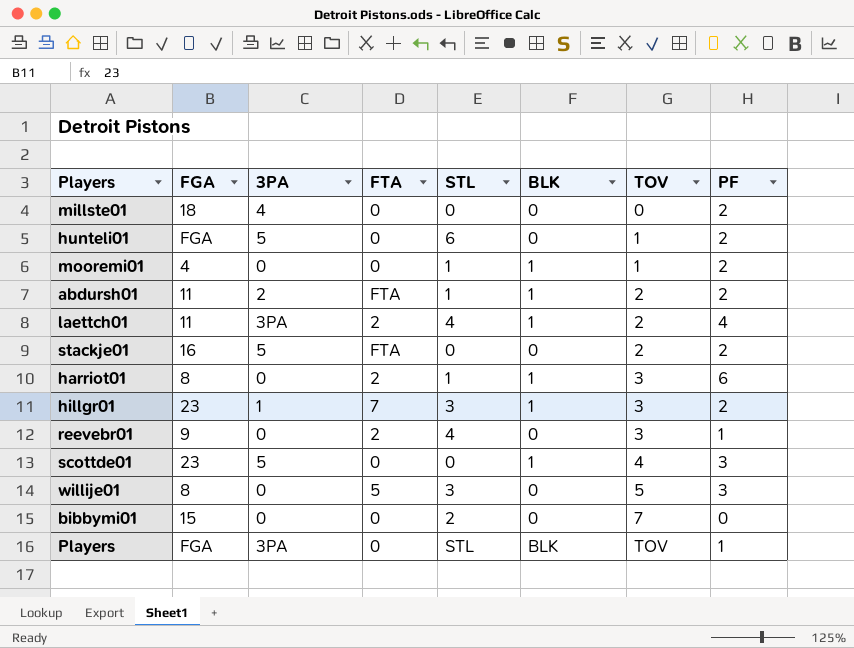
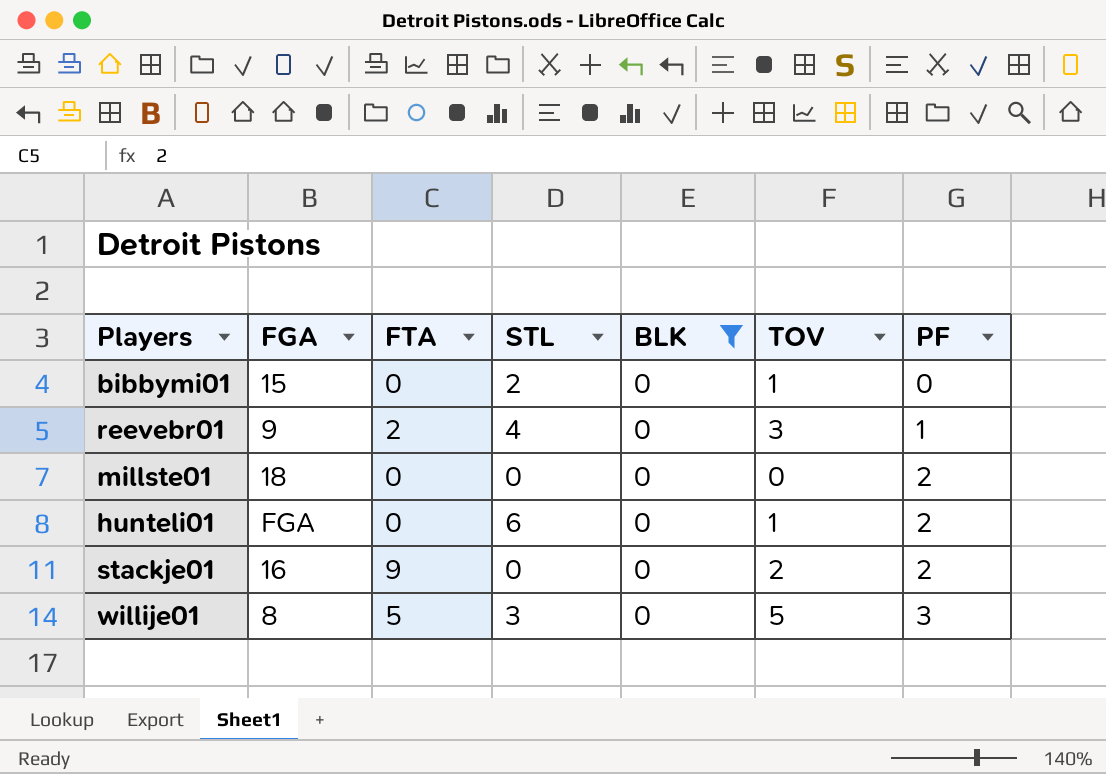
filter: none -> BLK = 0
row order: TOV ascending -> PF ascending
column 3PA | position: 3 -> none
bibbymi01 | TOV: 7 -> 1
stackje01 | FTA: FTA -> 9

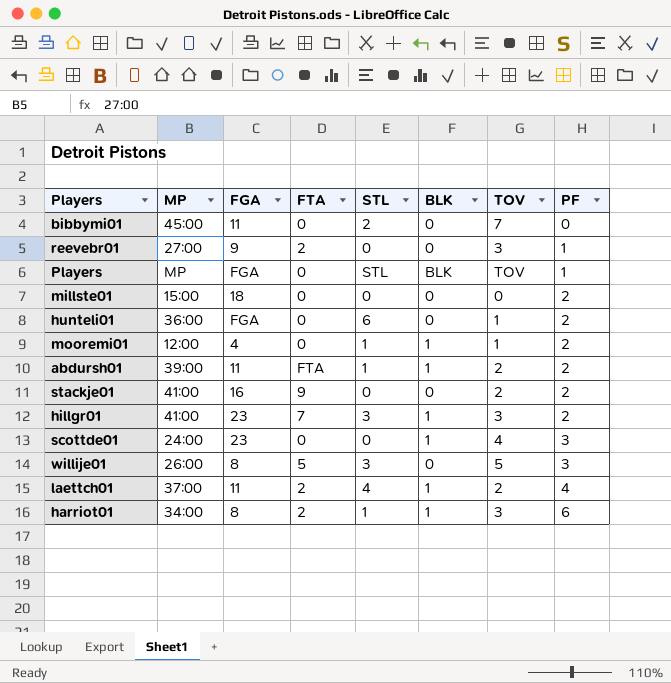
filter: BLK = 0 -> none
column MP | position: none -> 2
bibbymi01 | FGA: 15 -> 11
bibbymi01 | TOV: 1 -> 7
reevebr01 | STL: 4 -> 0

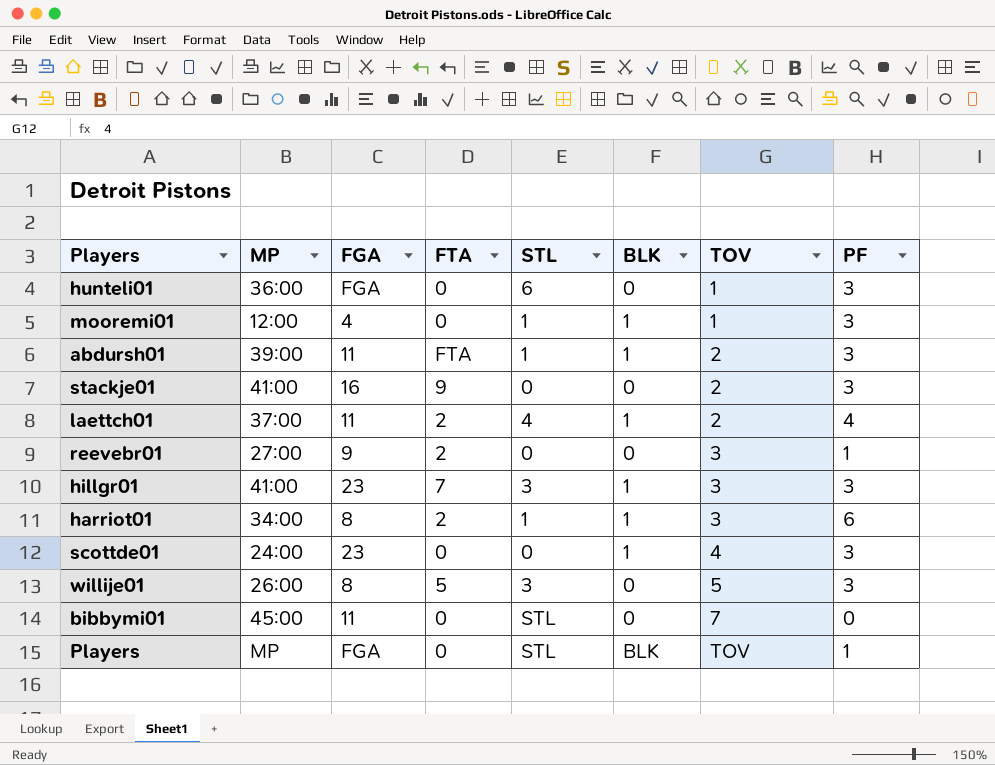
row order: PF ascending -> TOV ascending
row millste01: 15:00 | 18 | 0 | 0 | 0 | 0 | 2 -> none
hunteli01 | PF: 2 -> 3
mooremi01 | PF: 2 -> 3
abdursh01 | PF: 2 -> 3
stackje01 | PF: 2 -> 3
hillgr01 | PF: 2 -> 3
bibbymi01 | STL: 2 -> STL

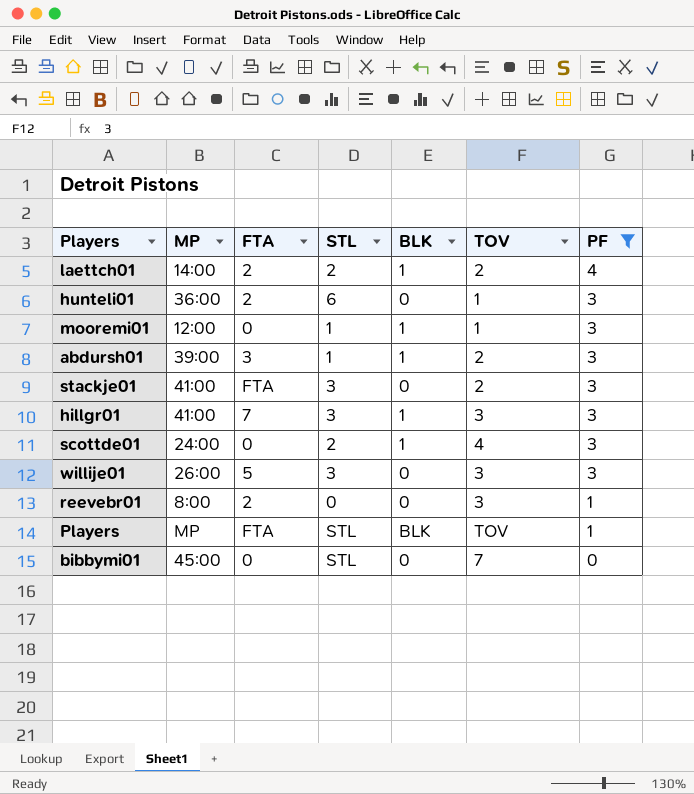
filter: none -> PF != 6
row order: TOV ascending -> PF descending
column FGA | position: 3 -> none
laettch01 | MP: 37:00 -> 14:00
laettch01 | STL: 4 -> 2
hunteli01 | FTA: 0 -> 2
abdursh01 | FTA: FTA -> 3
stackje01 | FTA: 9 -> FTA
stackje01 | STL: 0 -> 3
scottde01 | STL: 0 -> 2
willije01 | TOV: 5 -> 3
reevebr01 | MP: 27:00 -> 8:00
Players | FTA: 0 -> FTA

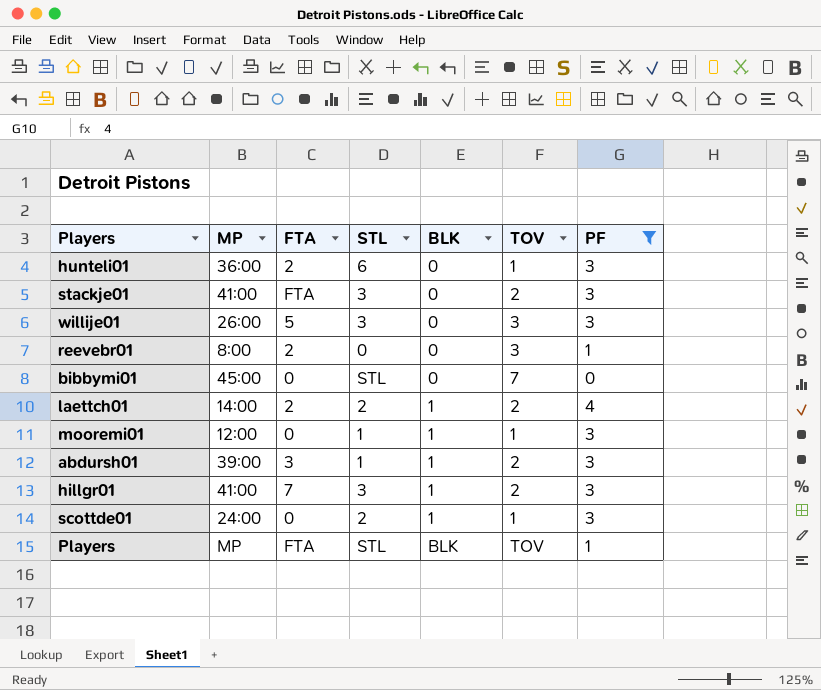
row order: PF descending -> BLK ascending
hillgr01 | TOV: 3 -> 2
scottde01 | TOV: 4 -> 1

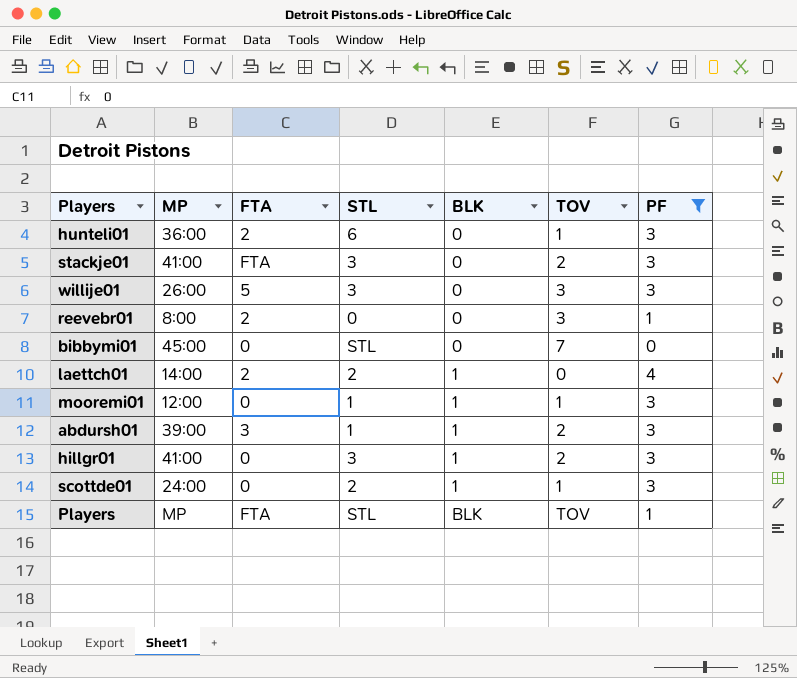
laettch01 | TOV: 2 -> 0
hillgr01 | FTA: 7 -> 0

